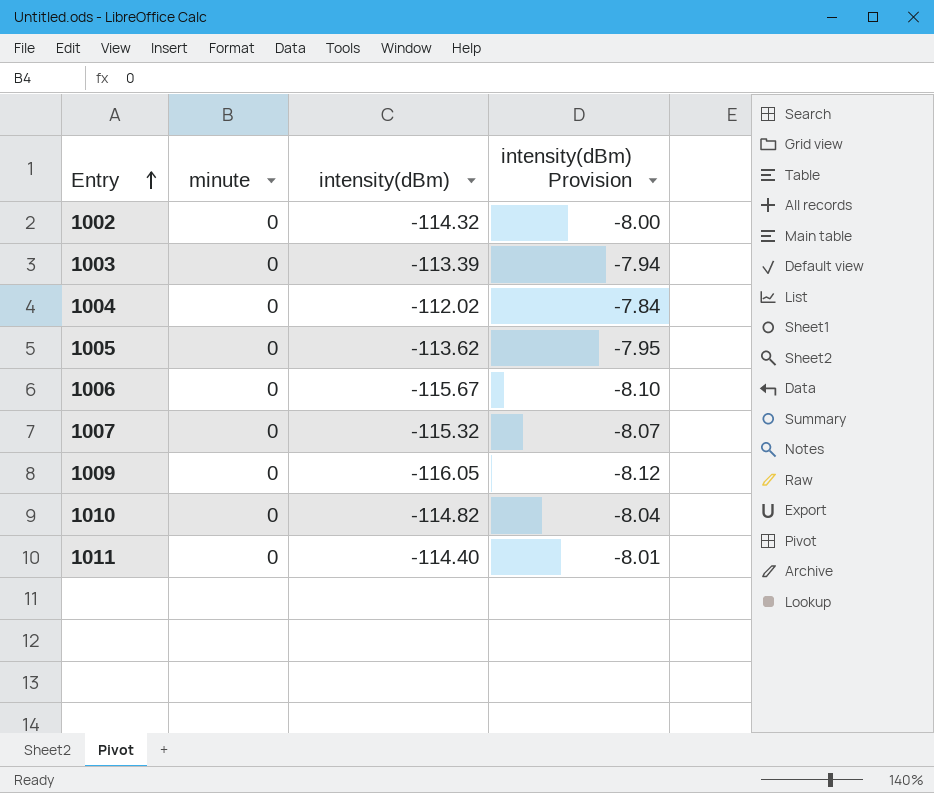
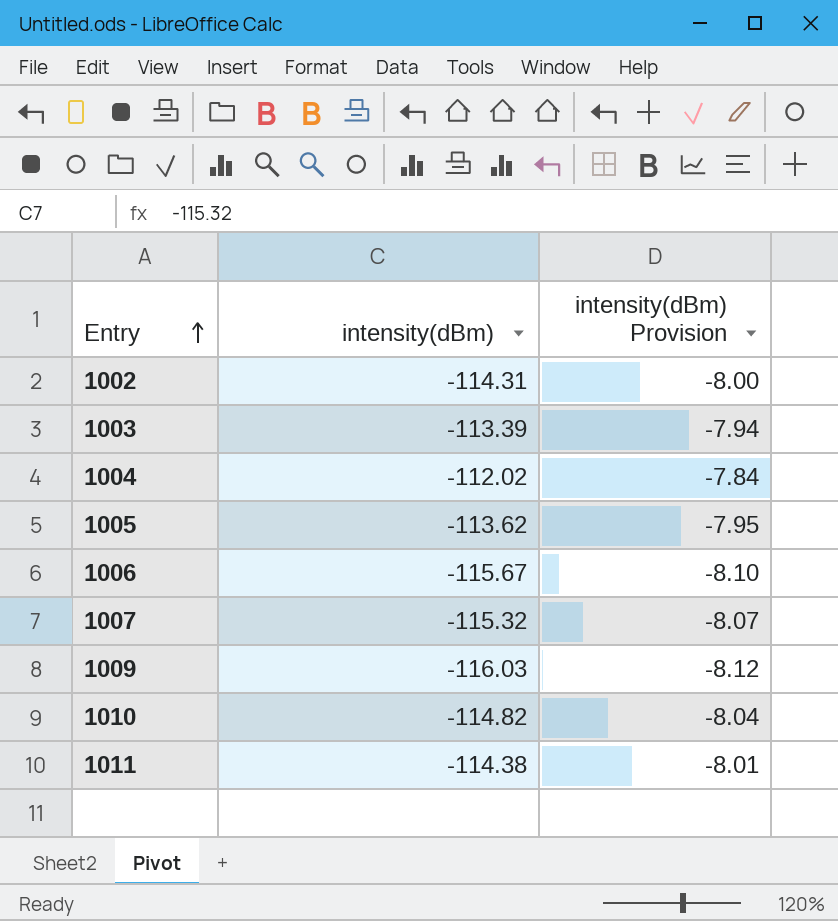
column minute | position: 2 -> none
1002 | intensity(dBm): -114.32 -> -114.31
1009 | intensity(dBm): -116.05 -> -116.03
1011 | intensity(dBm): -114.40 -> -114.38

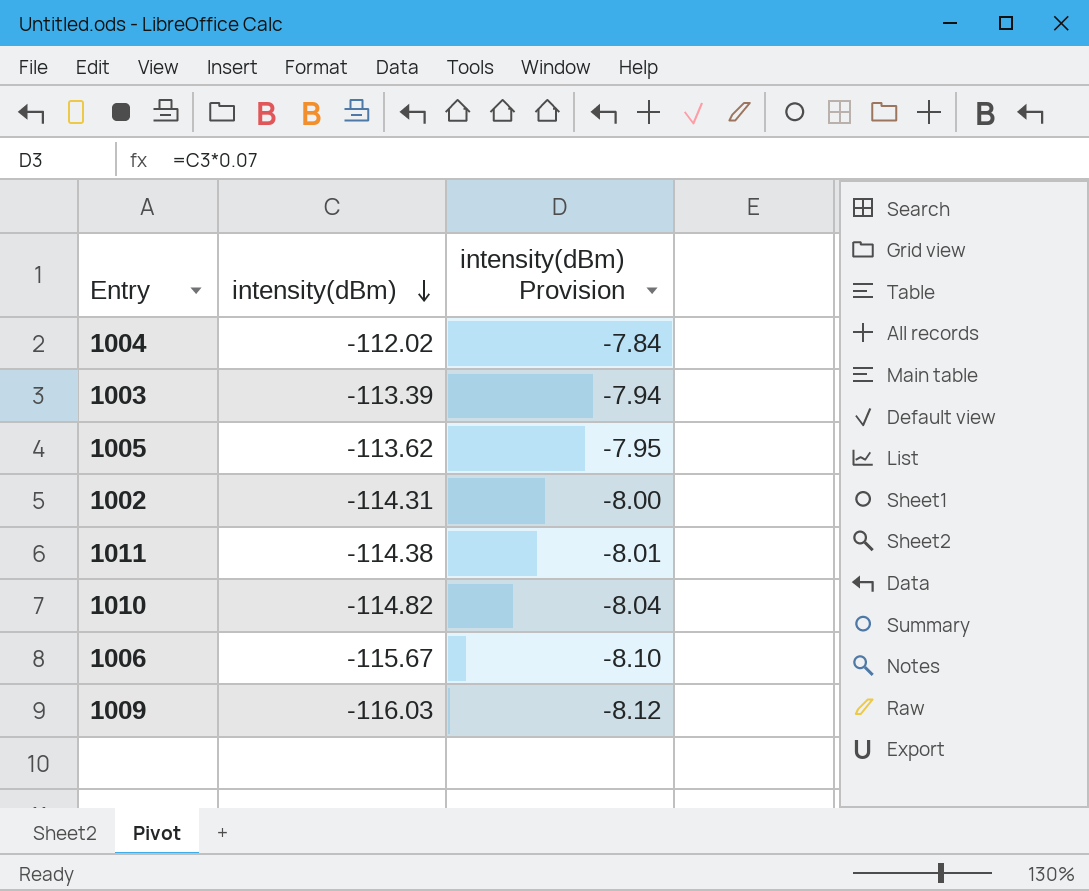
row order: Entry ascending -> intensity(dBm) descending
row 1007: -115.32 | -8.07 -> none

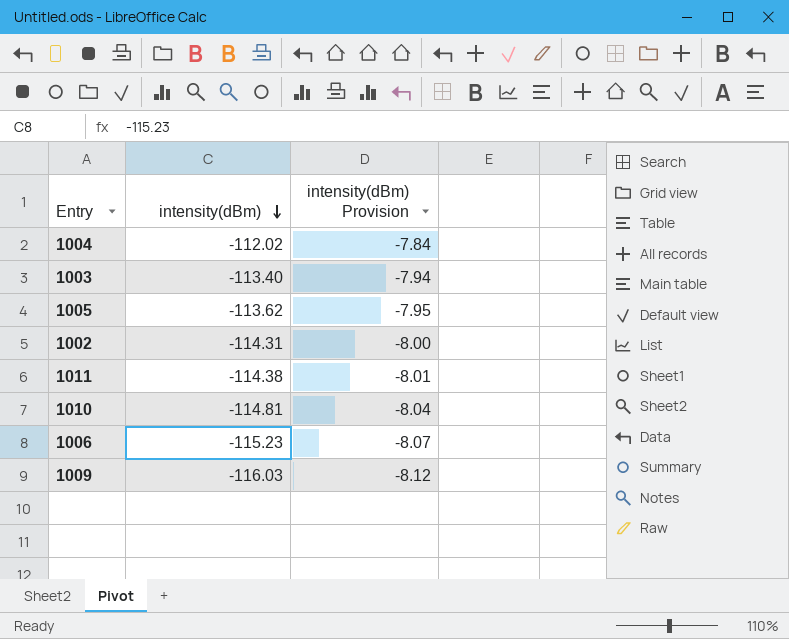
1003 | intensity(dBm): -113.39 -> -113.40
1010 | intensity(dBm): -114.82 -> -114.81
1006 | intensity(dBm): -115.67 -> -115.23
1006 | intensity(dBm) Provision: -8.10 -> -8.07

